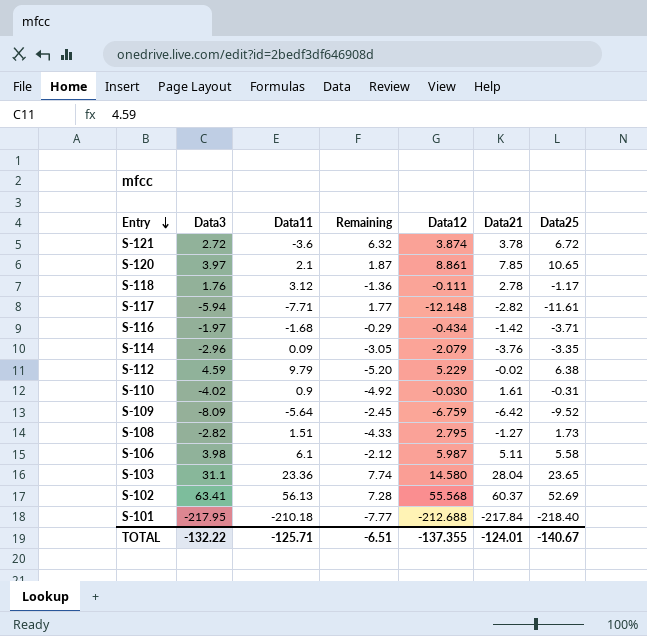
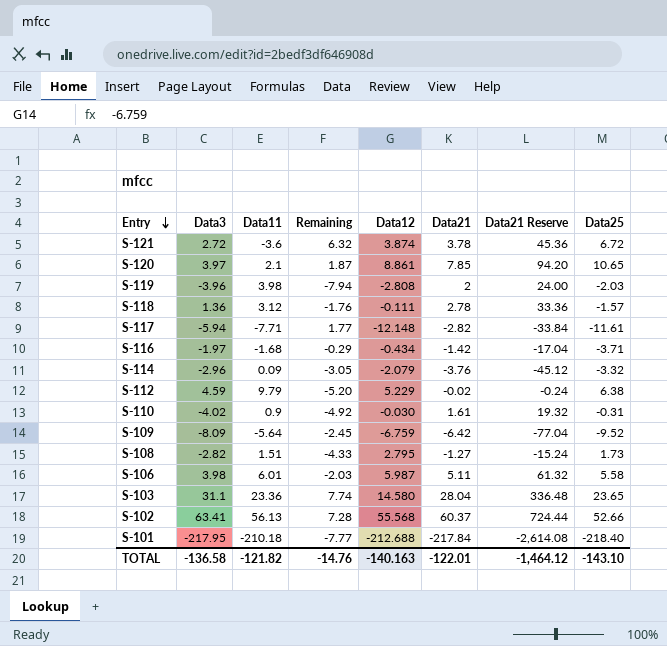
column Data21 Reserve | formula: none -> [Data21] * 12
row S-119: none -> -3.96 | 3.98 | -7.94 | -2.808 | 2 | 24.00 | -2.03
S-118 | Data3: 1.76 -> 1.36
S-118 | Remaining: -1.36 -> -1.76
S-118 | Data25: -1.17 -> -1.57
S-114 | Data25: -3.35 -> -3.32
S-106 | Data11: 6.1 -> 6.01
S-106 | Remaining: -2.12 -> -2.03
S-102 | Data25: 52.69 -> 52.66
TOTAL | Data3: -132.22 -> -136.58
TOTAL | Data11: -125.71 -> -121.82
TOTAL | Remaining: -6.51 -> -14.76
TOTAL | Data12: -137.355 -> -140.163
TOTAL | Data21: -124.01 -> -122.01
TOTAL | Data25: -140.67 -> -143.10

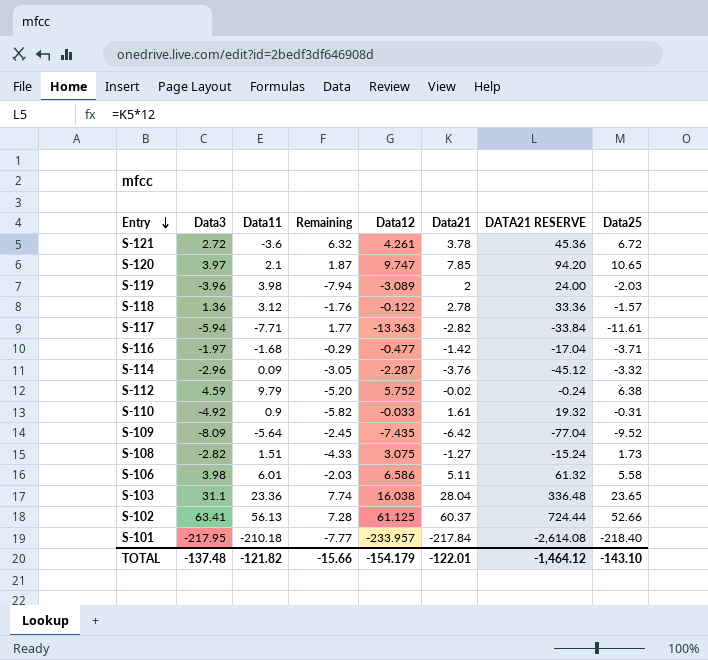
column name: Data21 Reserve -> DATA21 RESERVE
S-121 | Data12: 3.874 -> 4.261
S-120 | Data12: 8.861 -> 9.747
S-119 | Data12: -2.808 -> -3.089
S-118 | Data12: -0.111 -> -0.122
S-117 | Data12: -12.148 -> -13.363
S-116 | Data12: -0.434 -> -0.477
S-114 | Data12: -2.079 -> -2.287
S-112 | Data12: 5.229 -> 5.752
S-110 | Data3: -4.02 -> -4.92
S-110 | Remaining: -4.92 -> -5.82
S-110 | Data12: -0.030 -> -0.033
S-109 | Data12: -6.759 -> -7.435
S-108 | Data12: 2.795 -> 3.075
S-106 | Data12: 5.987 -> 6.586
S-103 | Data12: 14.580 -> 16.038
S-102 | Data12: 55.568 -> 61.125
S-101 | Data12: -212.688 -> -233.957
TOTAL | Data3: -136.58 -> -137.48
TOTAL | Remaining: -14.76 -> -15.66
TOTAL | Data12: -140.163 -> -154.179

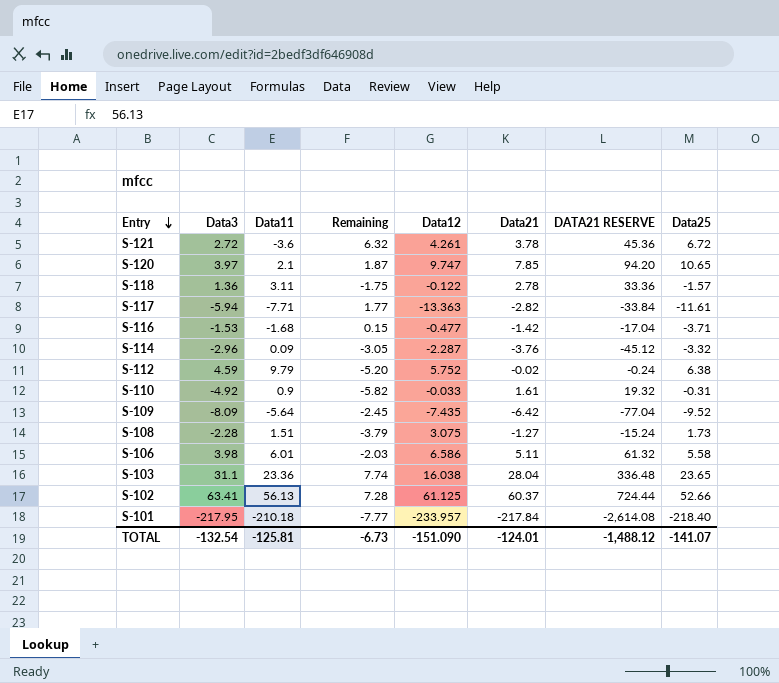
row S-119: -3.96 | 3.98 | -7.94 | -3.089 | 2 | 24.00 | -2.03 -> none
S-118 | Data11: 3.12 -> 3.11
S-118 | Remaining: -1.76 -> -1.75
S-116 | Data3: -1.97 -> -1.53
S-116 | Remaining: -0.29 -> 0.15
S-108 | Data3: -2.82 -> -2.28
S-108 | Remaining: -4.33 -> -3.79
TOTAL | Data3: -137.48 -> -132.54
TOTAL | Data11: -121.82 -> -125.81
TOTAL | Remaining: -15.66 -> -6.73
TOTAL | Data12: -154.179 -> -151.090
TOTAL | Data21: -122.01 -> -124.01
TOTAL | DATA21 RESERVE: -1,464.12 -> -1,488.12
TOTAL | Data25: -143.10 -> -141.07

